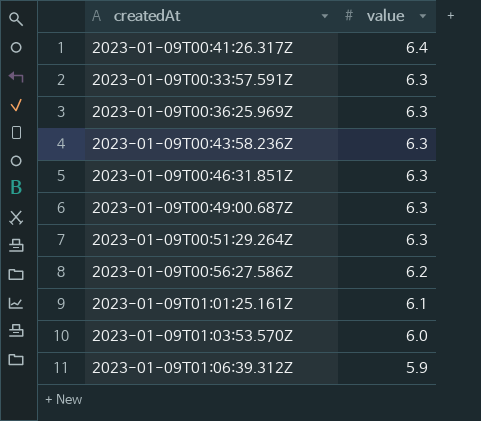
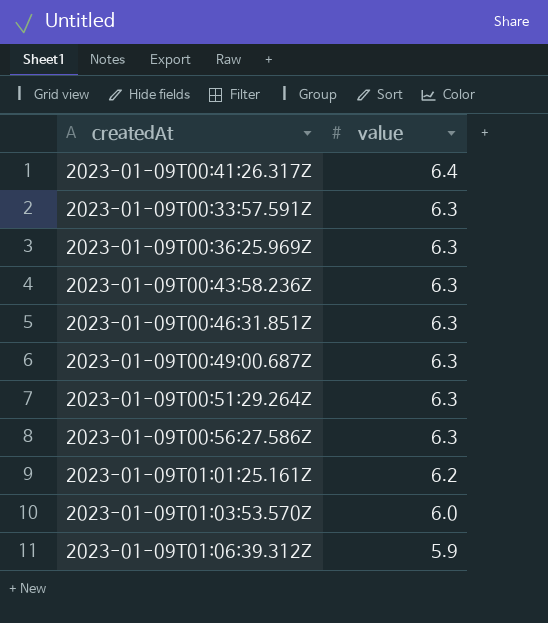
2023-01-09T00:56:27.586Z | value: 6.2 -> 6.3
2023-01-09T01:01:25.161Z | value: 6.1 -> 6.2

